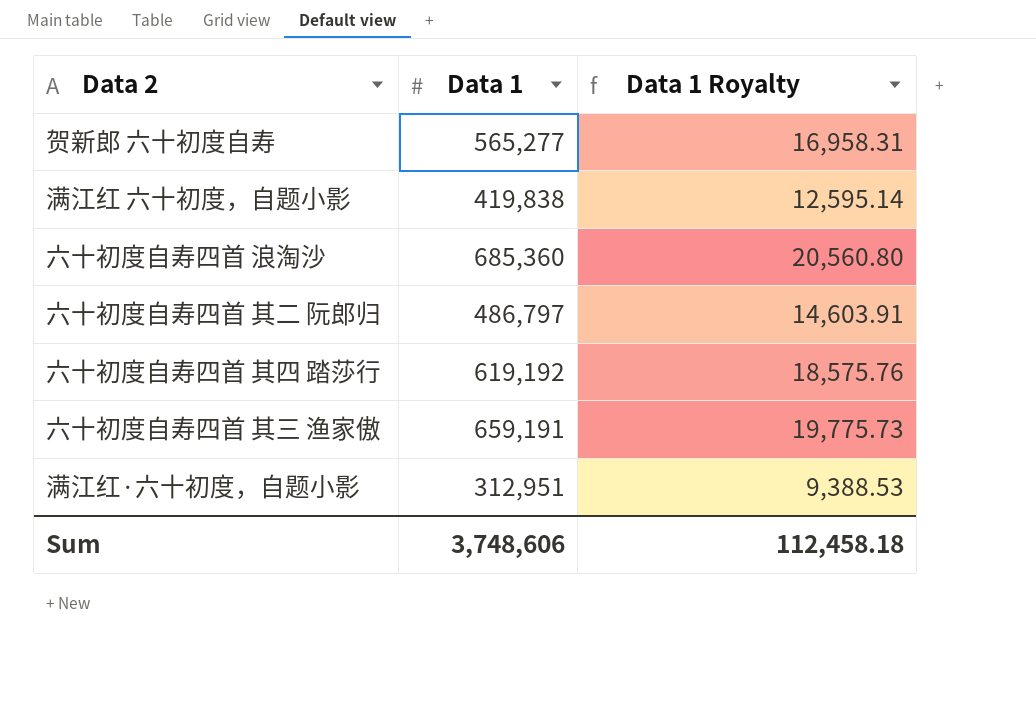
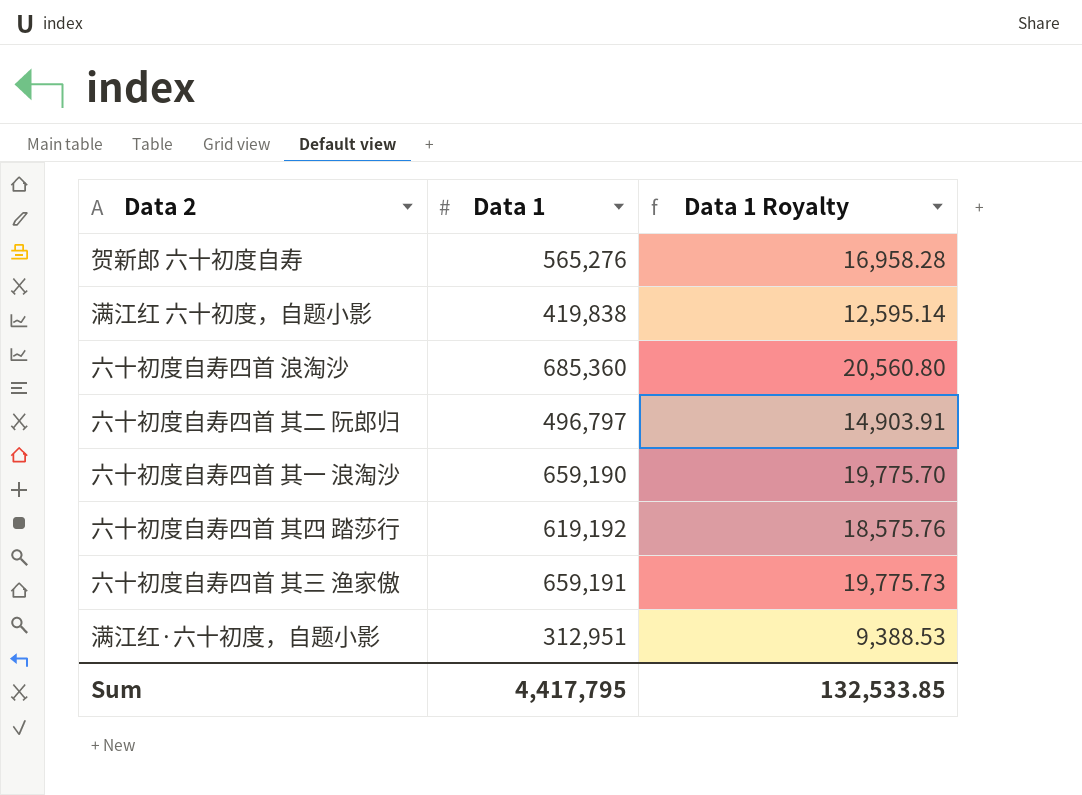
贺新郎 六十初度自寿 | Data 1: 565,277 -> 565,276
贺新郎 六十初度自寿 | Data 1 Royalty: 16,958.31 -> 16,958.28
六十初度自寿四首 其二 阮郎归 | Data 1: 486,797 -> 496,797
六十初度自寿四首 其二 阮郎归 | Data 1 Royalty: 14,603.91 -> 14,903.91
row 六十初度自寿四首 其一 浪淘沙: none -> 659,190 | 19,775.70
Sum | Data 1: 3,748,606 -> 4,417,795
Sum | Data 1 Royalty: 112,458.18 -> 132,533.85

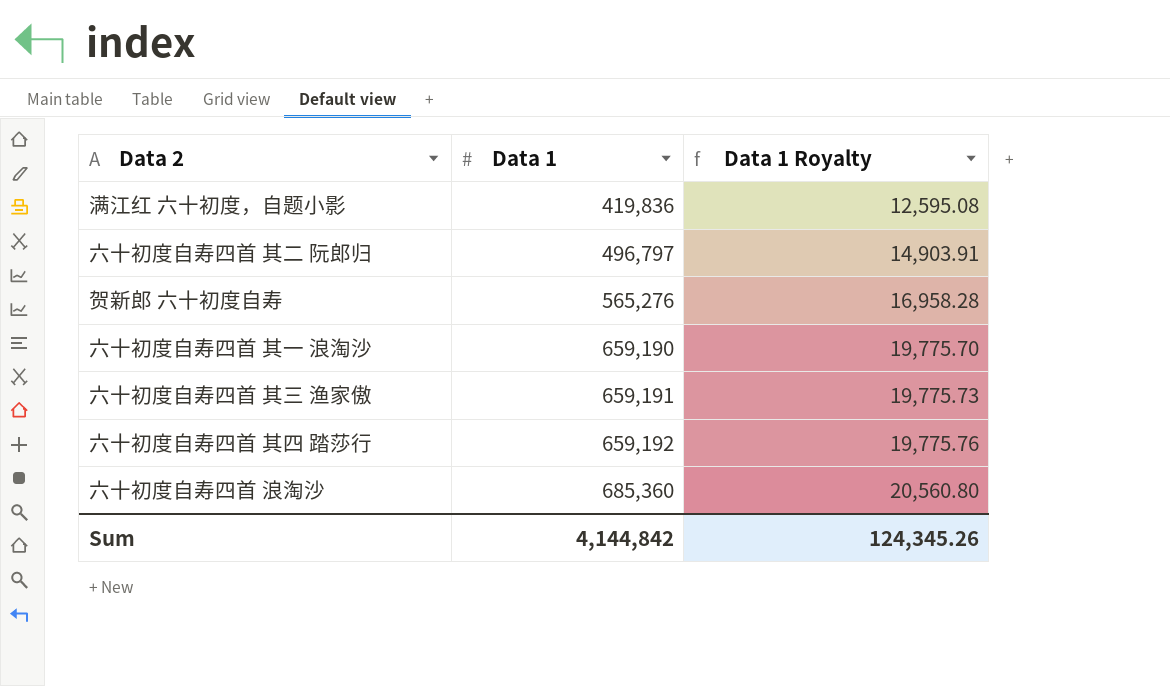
row order: none -> Data 1 ascending
row 满江红·六十初度，自题小影: 312,951 | 9,388.53 -> none
满江红 六十初度，自题小影 | Data 1: 419,838 -> 419,836
满江红 六十初度，自题小影 | Data 1 Royalty: 12,595.14 -> 12,595.08
六十初度自寿四首 其四 踏莎行 | Data 1: 619,192 -> 659,192
六十初度自寿四首 其四 踏莎行 | Data 1 Royalty: 18,575.76 -> 19,775.76
Sum | Data 1: 4,417,795 -> 4,144,842
Sum | Data 1 Royalty: 132,533.85 -> 124,345.26

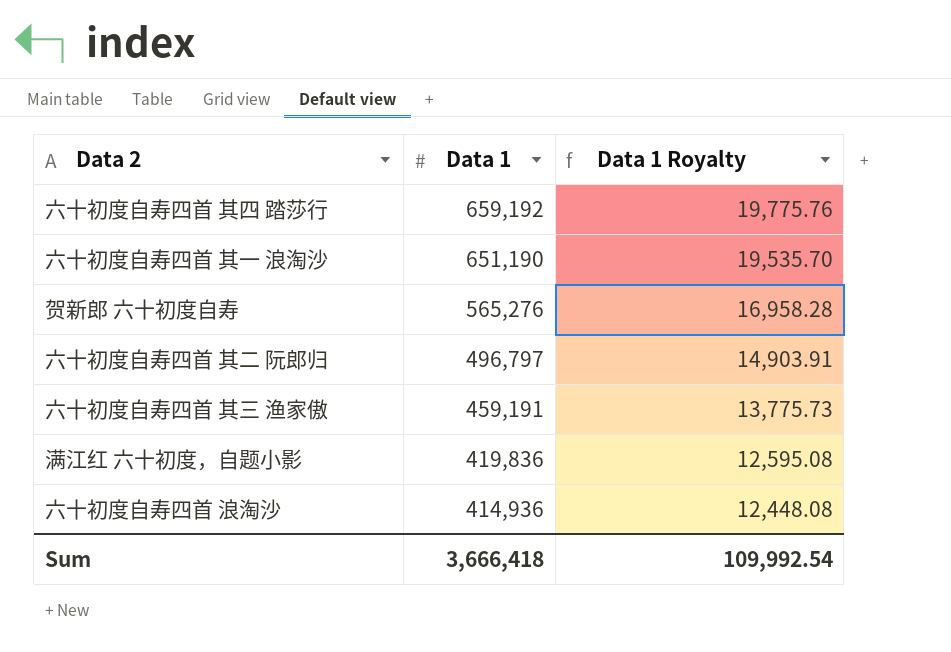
row order: Data 1 ascending -> Data 1 descending
六十初度自寿四首 其一 浪淘沙 | Data 1: 659,190 -> 651,190
六十初度自寿四首 其一 浪淘沙 | Data 1 Royalty: 19,775.70 -> 19,535.70
六十初度自寿四首 其三 渔家傲 | Data 1: 659,191 -> 459,191
六十初度自寿四首 其三 渔家傲 | Data 1 Royalty: 19,775.73 -> 13,775.73
六十初度自寿四首 浪淘沙 | Data 1: 685,360 -> 414,936
六十初度自寿四首 浪淘沙 | Data 1 Royalty: 20,560.80 -> 12,448.08
Sum | Data 1: 4,144,842 -> 3,666,418
Sum | Data 1 Royalty: 124,345.26 -> 109,992.54

